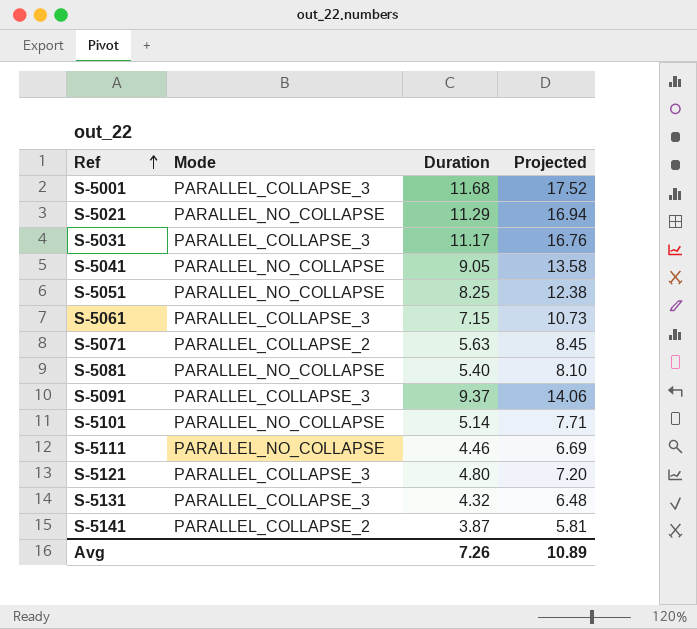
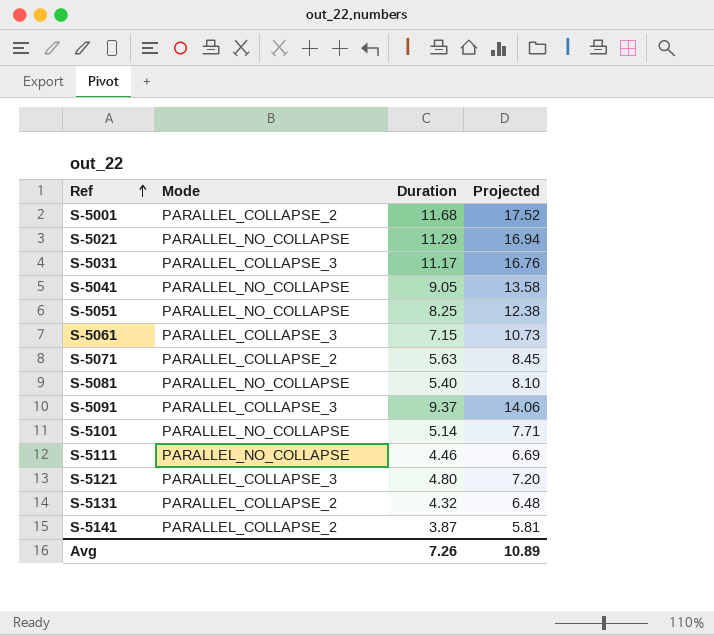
S-5001 | Mode: PARALLEL_COLLAPSE_3 -> PARALLEL_COLLAPSE_2
S-5131 | Mode: PARALLEL_COLLAPSE_3 -> PARALLEL_COLLAPSE_2

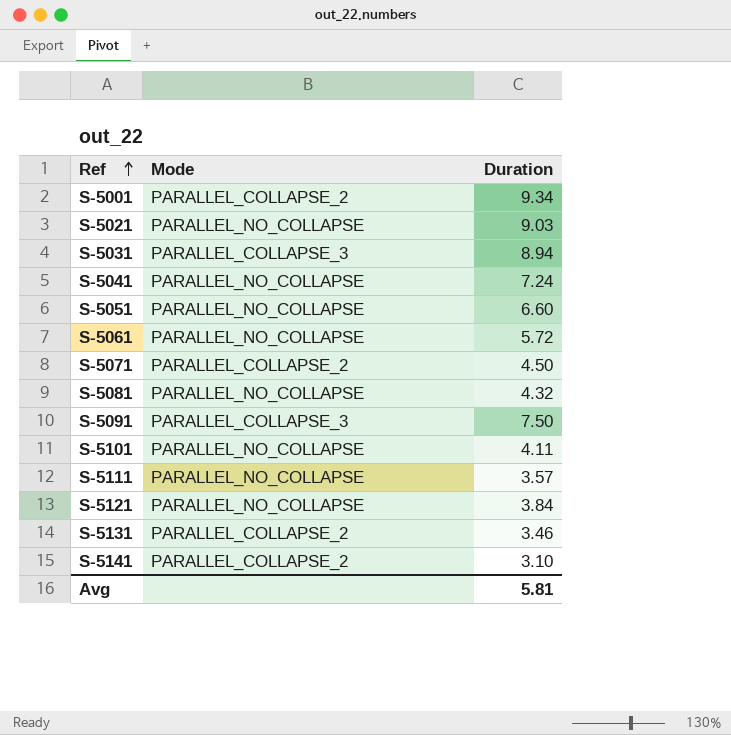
column Projected | formula: [Duration] * 1.5 -> none
S-5001 | Duration: 11.68 -> 9.34
S-5021 | Duration: 11.29 -> 9.03
S-5031 | Duration: 11.17 -> 8.94
S-5041 | Duration: 9.05 -> 7.24
S-5051 | Duration: 8.25 -> 6.60
S-5061 | Mode: PARALLEL_COLLAPSE_3 -> PARALLEL_NO_COLLAPSE
S-5061 | Duration: 7.15 -> 5.72
S-5071 | Duration: 5.63 -> 4.50
S-5081 | Duration: 5.40 -> 4.32
S-5091 | Duration: 9.37 -> 7.50
S-5101 | Duration: 5.14 -> 4.11
S-5111 | Duration: 4.46 -> 3.57
S-5121 | Mode: PARALLEL_COLLAPSE_3 -> PARALLEL_NO_COLLAPSE
S-5121 | Duration: 4.80 -> 3.84
S-5131 | Duration: 4.32 -> 3.46
S-5141 | Duration: 3.87 -> 3.10
Avg | Duration: 7.26 -> 5.81

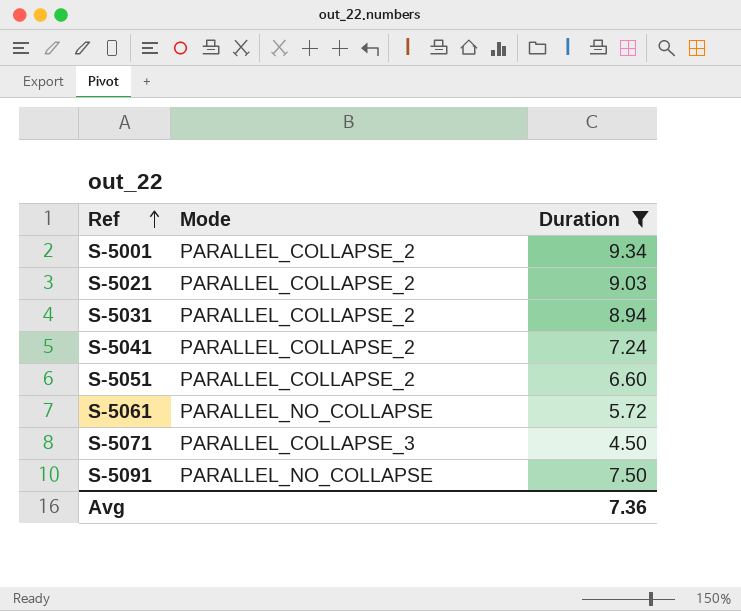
filter: none -> Duration >= 4.50
S-5021 | Mode: PARALLEL_NO_COLLAPSE -> PARALLEL_COLLAPSE_2
S-5031 | Mode: PARALLEL_COLLAPSE_3 -> PARALLEL_COLLAPSE_2
S-5041 | Mode: PARALLEL_NO_COLLAPSE -> PARALLEL_COLLAPSE_2
S-5051 | Mode: PARALLEL_NO_COLLAPSE -> PARALLEL_COLLAPSE_2
S-5071 | Mode: PARALLEL_COLLAPSE_2 -> PARALLEL_COLLAPSE_3
S-5091 | Mode: PARALLEL_COLLAPSE_3 -> PARALLEL_NO_COLLAPSE
Avg | Duration: 5.81 -> 7.36

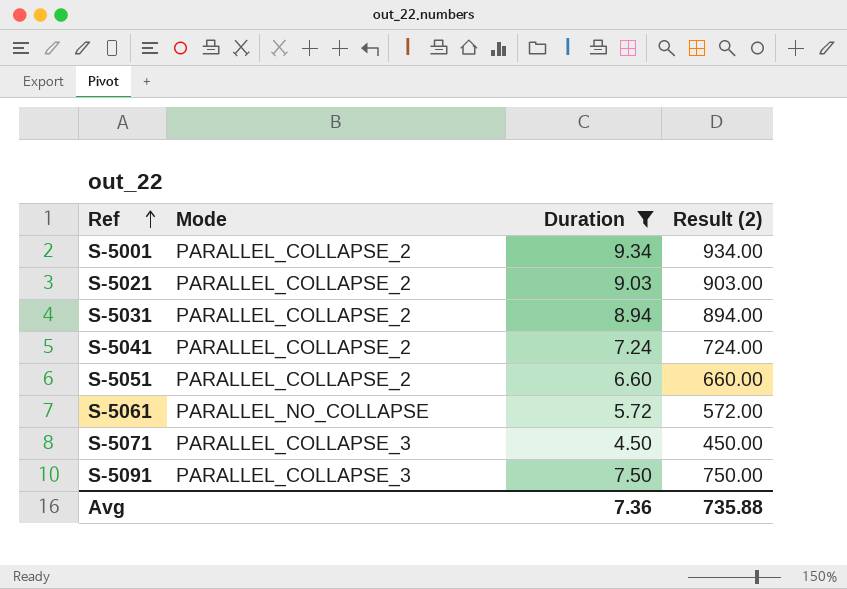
column Result (2) | formula: none -> [Duration] * 100
S-5091 | Mode: PARALLEL_NO_COLLAPSE -> PARALLEL_COLLAPSE_3

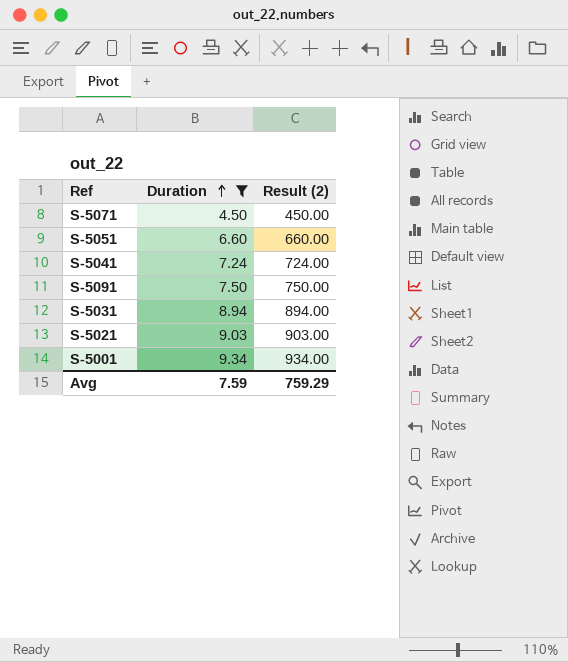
row order: Ref ascending -> Duration ascending
column Mode | position: 2 -> none
row S-5061: PARALLEL_NO_COLLAPSE | 5.72 | 572.00 -> none
Avg | Duration: 7.36 -> 7.59
Avg | Result (2): 735.88 -> 759.29

